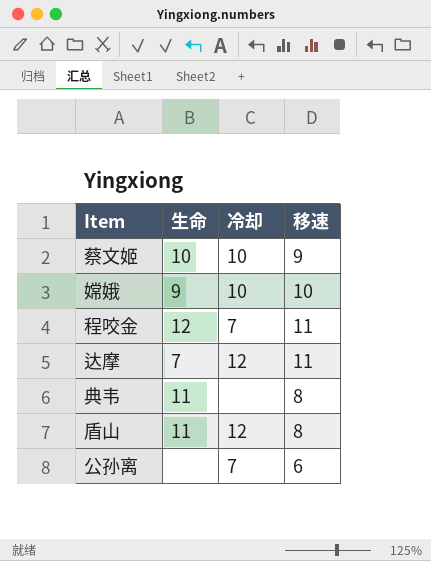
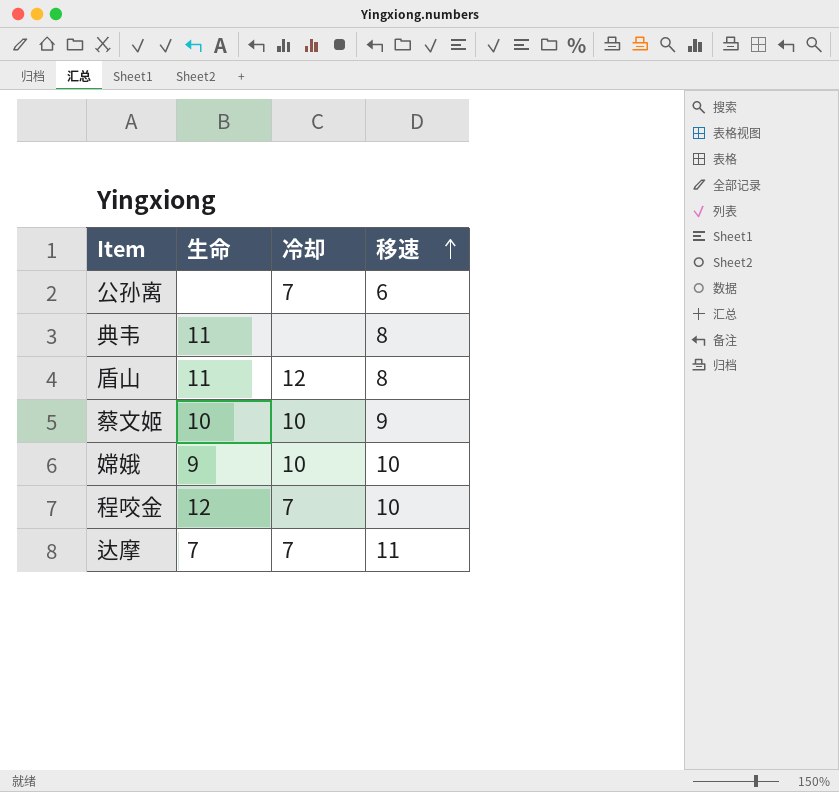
row order: none -> 移速 ascending
程咬金 | 移速: 11 -> 10
达摩 | 冷却: 12 -> 7

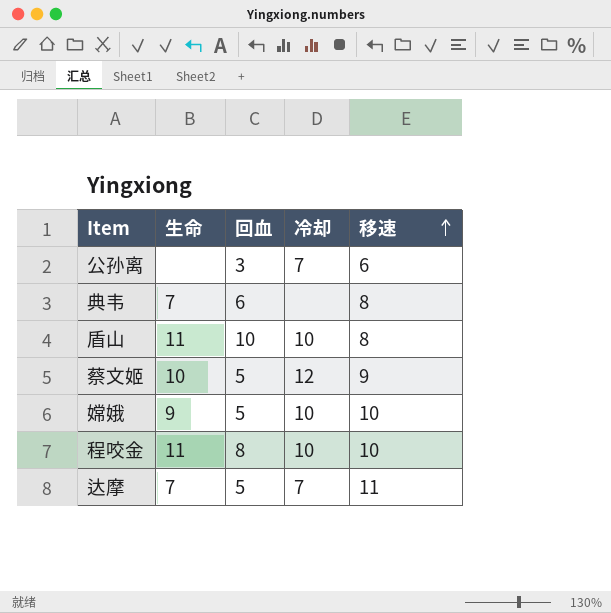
column 回血 | position: none -> 3
典韦 | 生命: 11 -> 7
盾山 | 冷却: 12 -> 10
蔡文姬 | 冷却: 10 -> 12
程咬金 | 生命: 12 -> 11
程咬金 | 冷却: 7 -> 10

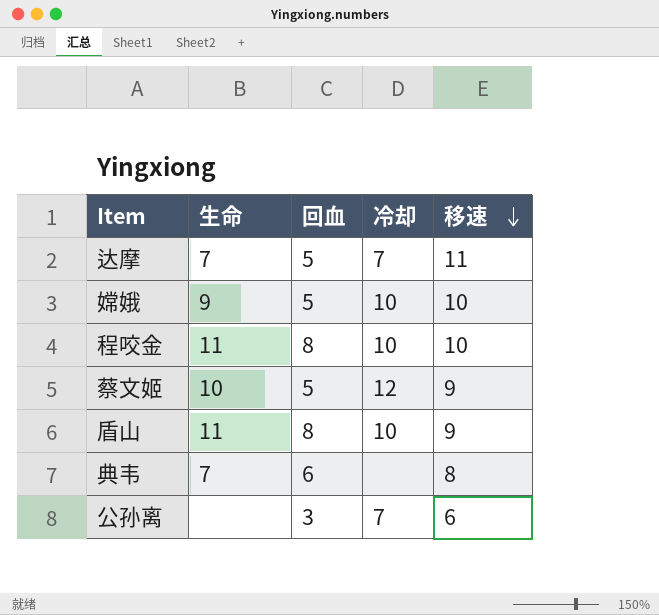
row order: 移速 ascending -> 移速 descending
盾山 | 回血: 10 -> 8
盾山 | 移速: 8 -> 9

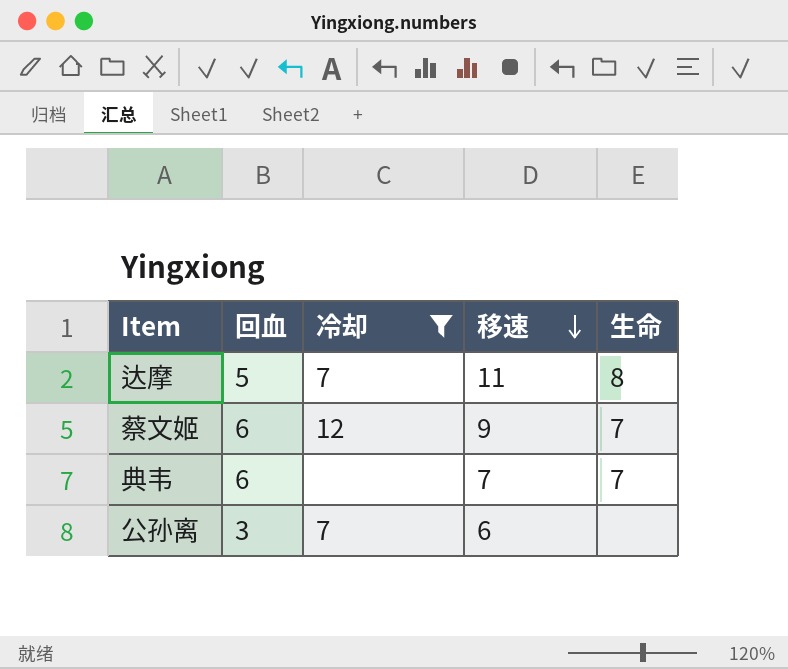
filter: none -> 冷却 != 10
column 生命 | position: 2 -> 5
达摩 | 生命: 7 -> 8
蔡文姬 | 回血: 5 -> 6
蔡文姬 | 生命: 10 -> 7
典韦 | 移速: 8 -> 7

